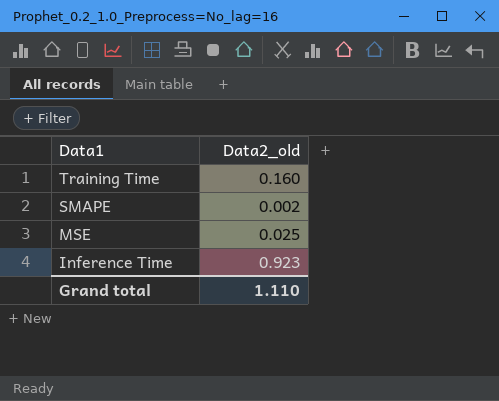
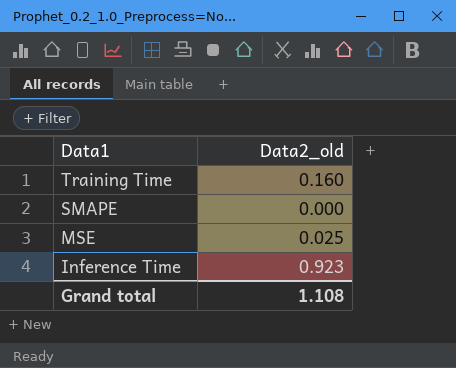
SMAPE | Data2_old: 0.002 -> 0.000
Grand total | Data2_old: 1.110 -> 1.108

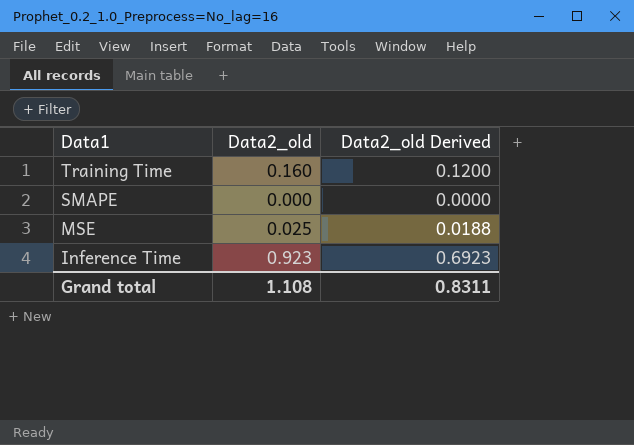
column Data2_old Derived | formula: none -> [Data2_old] * 0.75

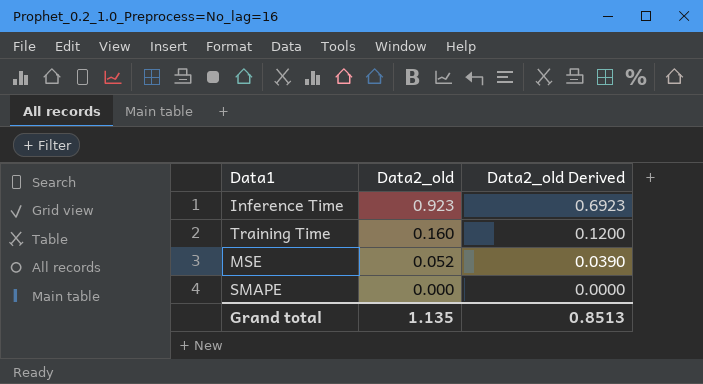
row order: Data1 descending -> Data2_old descending
MSE | Data2_old: 0.025 -> 0.052
MSE | Data2_old Derived: 0.0188 -> 0.0390
Grand total | Data2_old: 1.108 -> 1.135
Grand total | Data2_old Derived: 0.8311 -> 0.8513

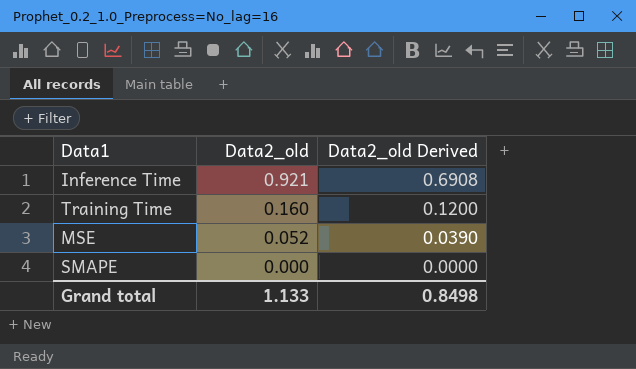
Inference Time | Data2_old: 0.923 -> 0.921
Inference Time | Data2_old Derived: 0.6923 -> 0.6908
Grand total | Data2_old: 1.135 -> 1.133
Grand total | Data2_old Derived: 0.8513 -> 0.8498

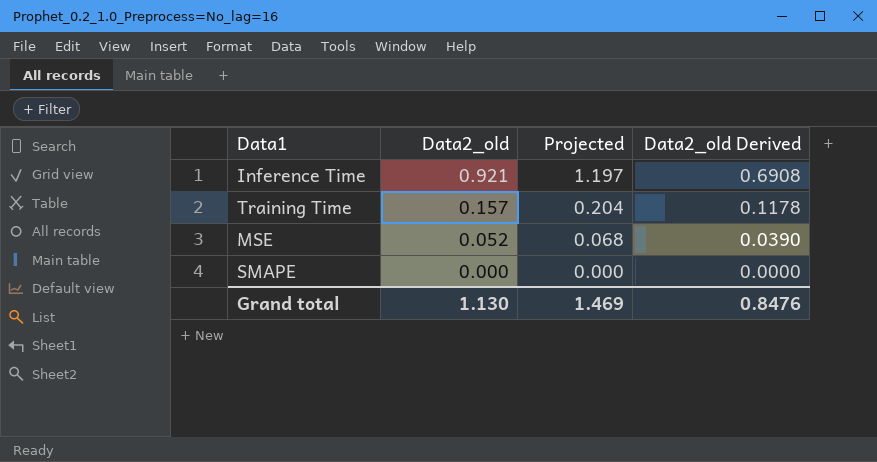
column Projected | formula: none -> [Data2_old] * 1.3
Training Time | Data2_old: 0.160 -> 0.157
Training Time | Data2_old Derived: 0.1200 -> 0.1178
Grand total | Data2_old: 1.133 -> 1.130
Grand total | Data2_old Derived: 0.8498 -> 0.8476

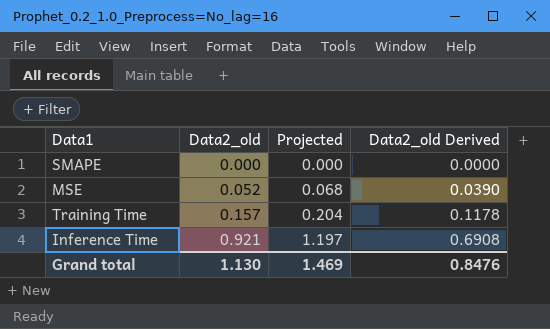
row order: Data2_old descending -> Data2_old ascending

